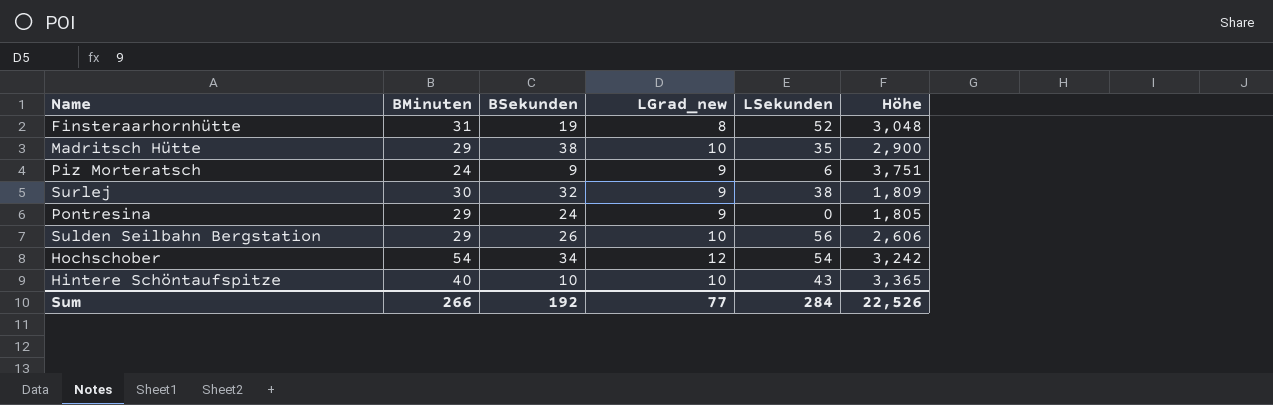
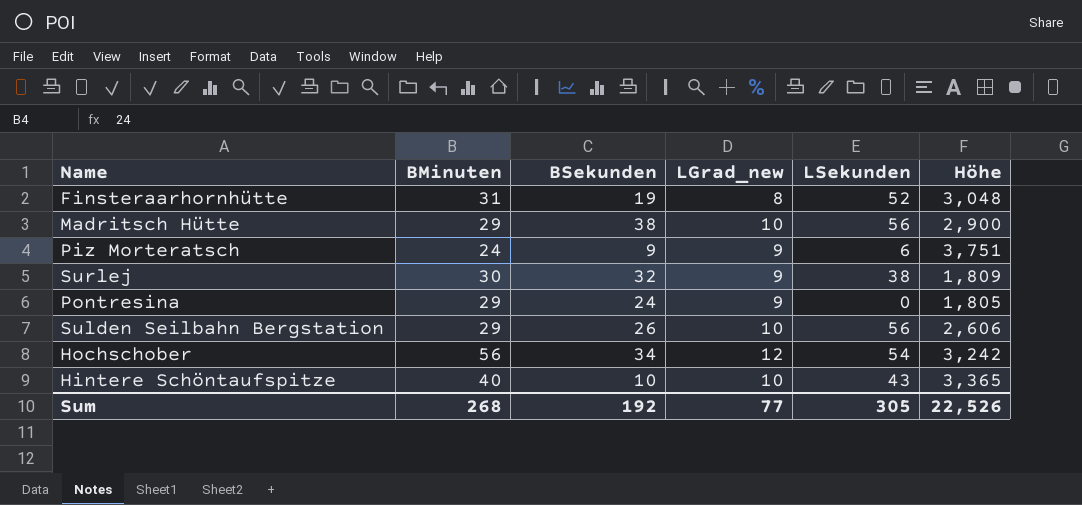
Madritsch Hütte | LSekunden: 35 -> 56
Hochschober | BMinuten: 54 -> 56
Sum | BMinuten: 266 -> 268
Sum | LSekunden: 284 -> 305

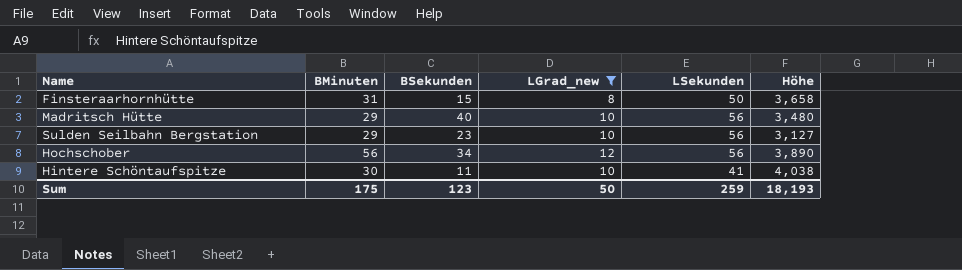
filter: none -> LGrad_new != 9
Finsteraarhornhütte | BSekunden: 19 -> 15
Finsteraarhornhütte | LSekunden: 52 -> 50
Finsteraarhornhütte | Höhe: 3,048 -> 3,658
Madritsch Hütte | BSekunden: 38 -> 40
Madritsch Hütte | Höhe: 2,900 -> 3,480
Sulden Seilbahn Bergstation | BSekunden: 26 -> 23
Sulden Seilbahn Bergstation | Höhe: 2,606 -> 3,127
Hochschober | LSekunden: 54 -> 56
Hochschober | Höhe: 3,242 -> 3,890
Hintere Schöntaufspitze | BMinuten: 40 -> 30
Hintere Schöntaufspitze | BSekunden: 10 -> 11
Hintere Schöntaufspitze | LSekunden: 43 -> 41
Hintere Schöntaufspitze | Höhe: 3,365 -> 4,038
Sum | BMinuten: 268 -> 175
Sum | BSekunden: 192 -> 123
Sum | LGrad_new: 77 -> 50
Sum | LSekunden: 305 -> 259
Sum | Höhe: 22,526 -> 18,193

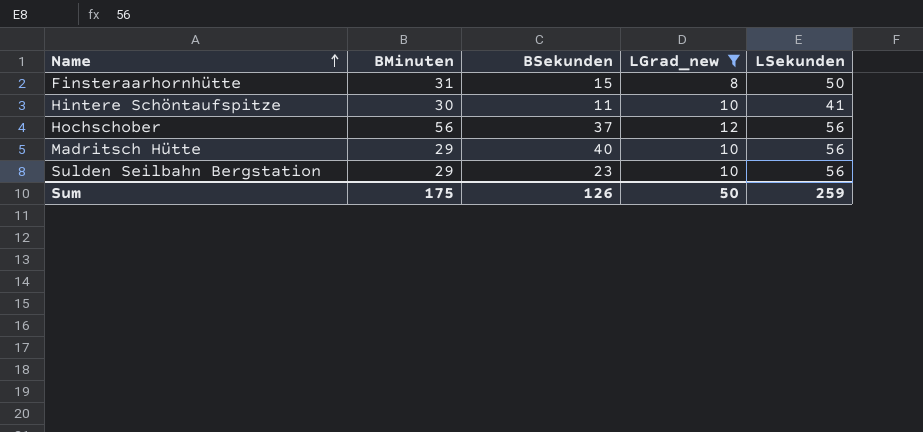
row order: none -> Name ascending
column Höhe | position: 6 -> none
Hochschober | BSekunden: 34 -> 37
Sum | BSekunden: 123 -> 126

